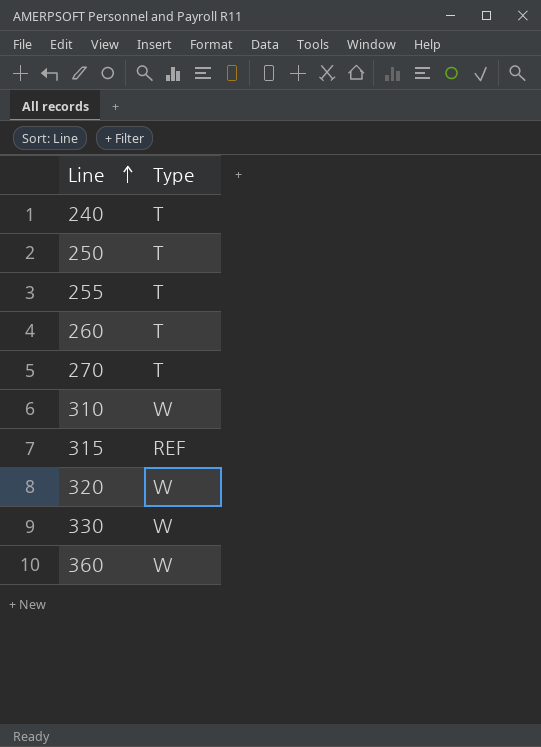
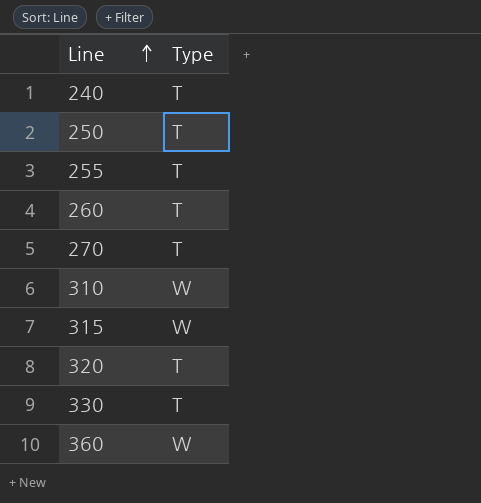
315 | Type: REF -> W
320 | Type: W -> T
330 | Type: W -> T

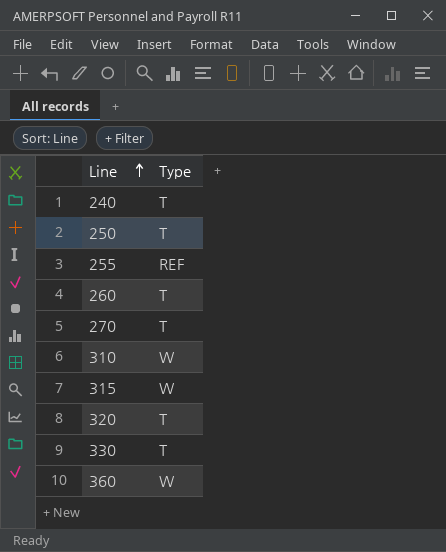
255 | Type: T -> REF

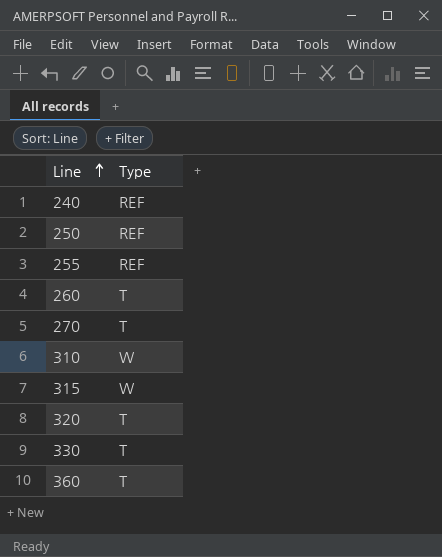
240 | Type: T -> REF
250 | Type: T -> REF
360 | Type: W -> T

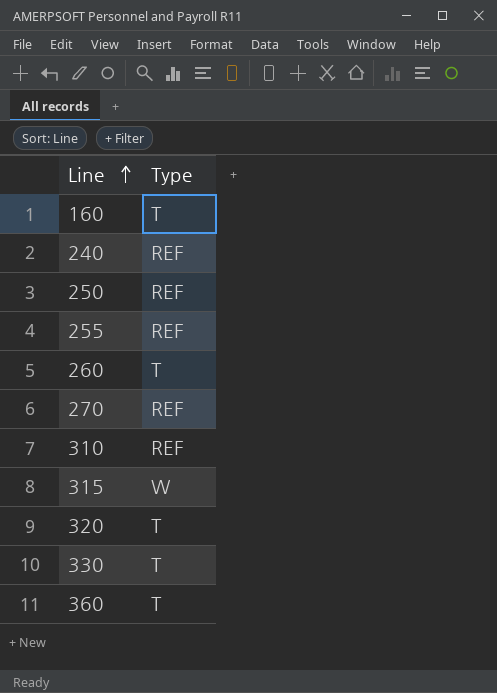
row 160: none -> T
270 | Type: T -> REF
310 | Type: W -> REF

